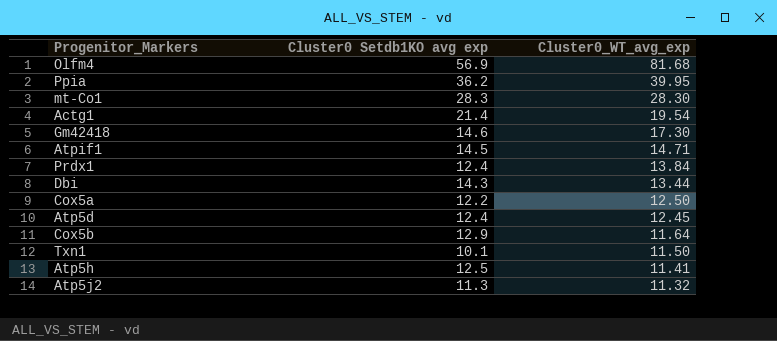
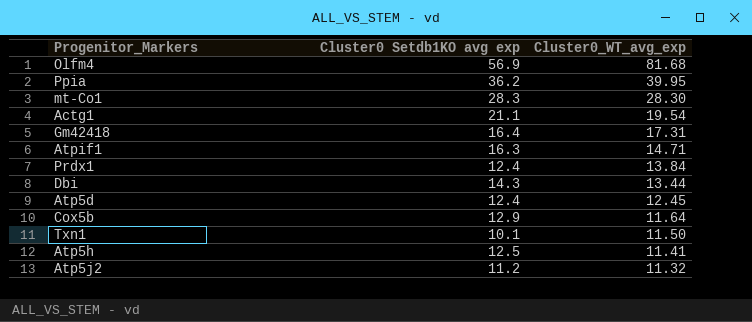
row Cox5a: 12.2 | 12.50 -> none
Actg1 | Cluster0 Setdb1KO avg exp: 21.4 -> 21.1
Gm42418 | Cluster0 Setdb1KO avg exp: 14.6 -> 16.4
Gm42418 | Cluster0_WT_avg_exp: 17.30 -> 17.31
Atpif1 | Cluster0 Setdb1KO avg exp: 14.5 -> 16.3
Atp5j2 | Cluster0 Setdb1KO avg exp: 11.3 -> 11.2

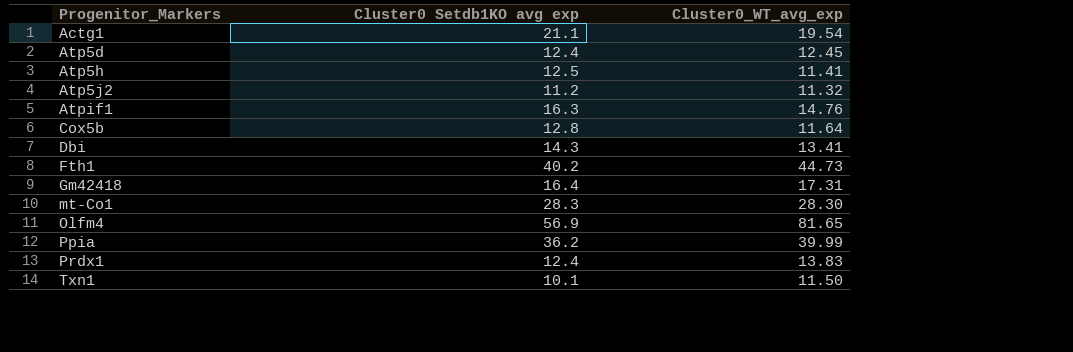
row order: Cluster0_WT_avg_exp descending -> Progenitor_Markers ascending
Atpif1 | Cluster0_WT_avg_exp: 14.71 -> 14.76
Cox5b | Cluster0 Setdb1KO avg exp: 12.9 -> 12.8
Dbi | Cluster0_WT_avg_exp: 13.44 -> 13.41
row Fth1: none -> 40.2 | 44.73
Olfm4 | Cluster0_WT_avg_exp: 81.68 -> 81.65
Ppia | Cluster0_WT_avg_exp: 39.95 -> 39.99
Prdx1 | Cluster0_WT_avg_exp: 13.84 -> 13.83

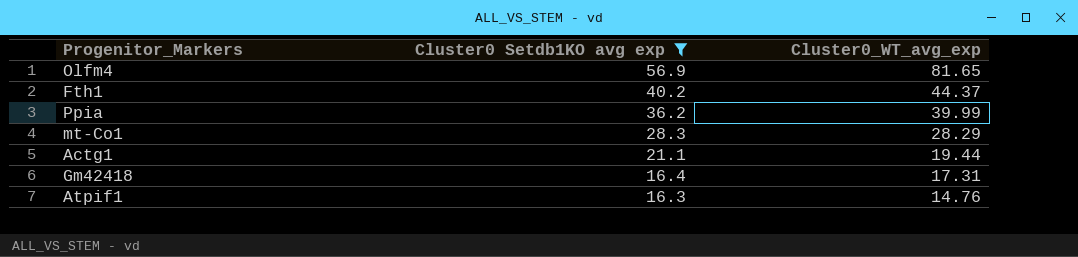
filter: none -> Cluster0 Setdb1KO avg exp >= 16.3
row order: Progenitor_Markers ascending -> Cluster0 Setdb1KO avg exp descending
Fth1 | Cluster0_WT_avg_exp: 44.73 -> 44.37
mt-Co1 | Cluster0_WT_avg_exp: 28.30 -> 28.29
Actg1 | Cluster0_WT_avg_exp: 19.54 -> 19.44

